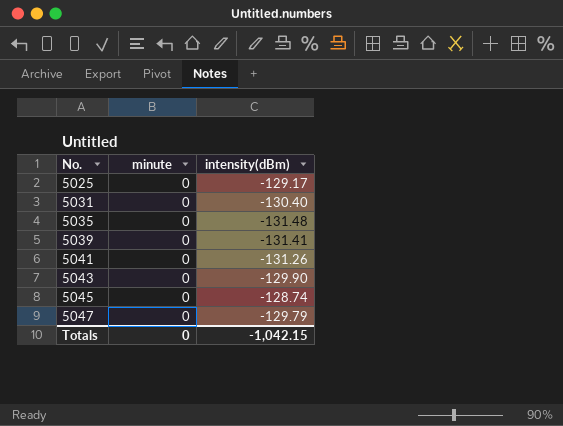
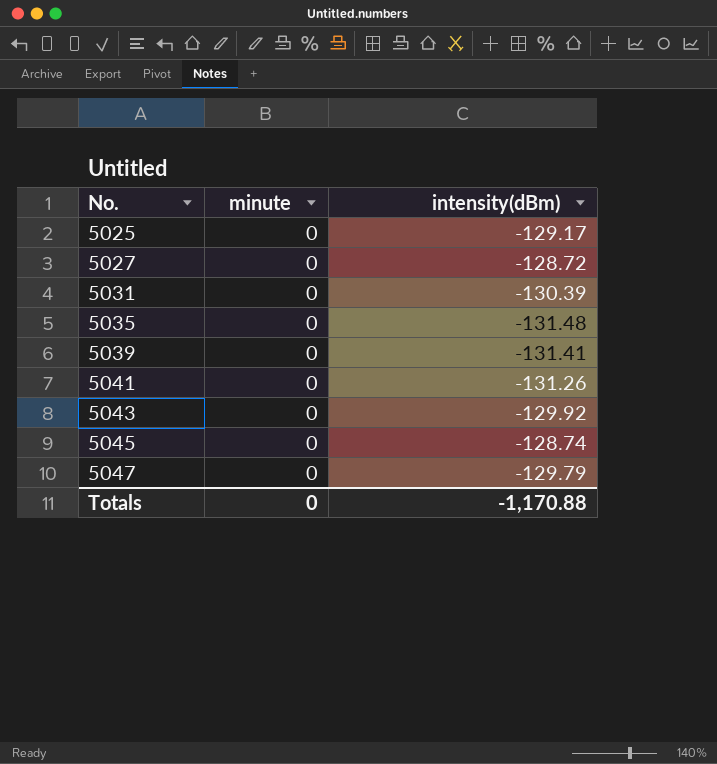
row 5027: none -> 0 | -128.72
5031 | intensity(dBm): -130.40 -> -130.39
5043 | intensity(dBm): -129.90 -> -129.92
Totals | intensity(dBm): -1,042.15 -> -1,170.88

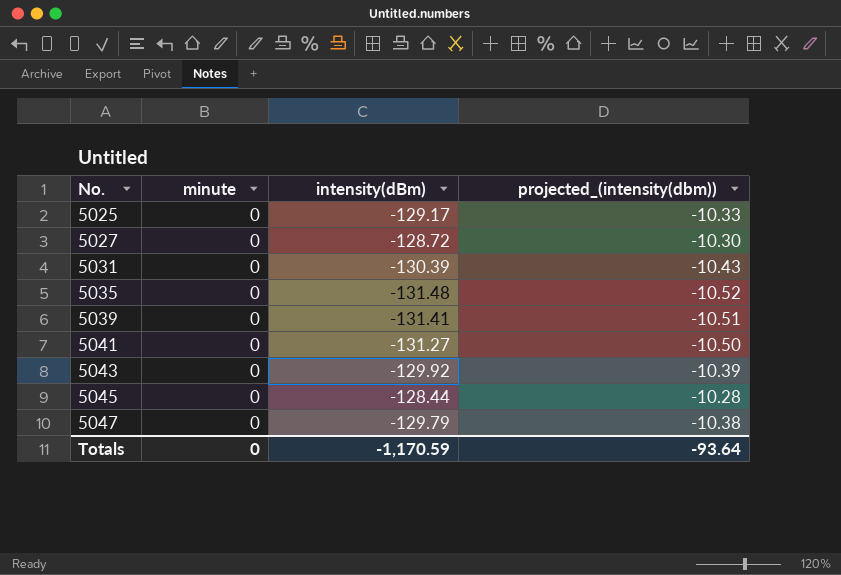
column projected_(intensity(dbm)) | formula: none -> [intensity(dBm)] * 0.08
5041 | intensity(dBm): -131.26 -> -131.27
5045 | intensity(dBm): -128.74 -> -128.44
Totals | intensity(dBm): -1,170.88 -> -1,170.59

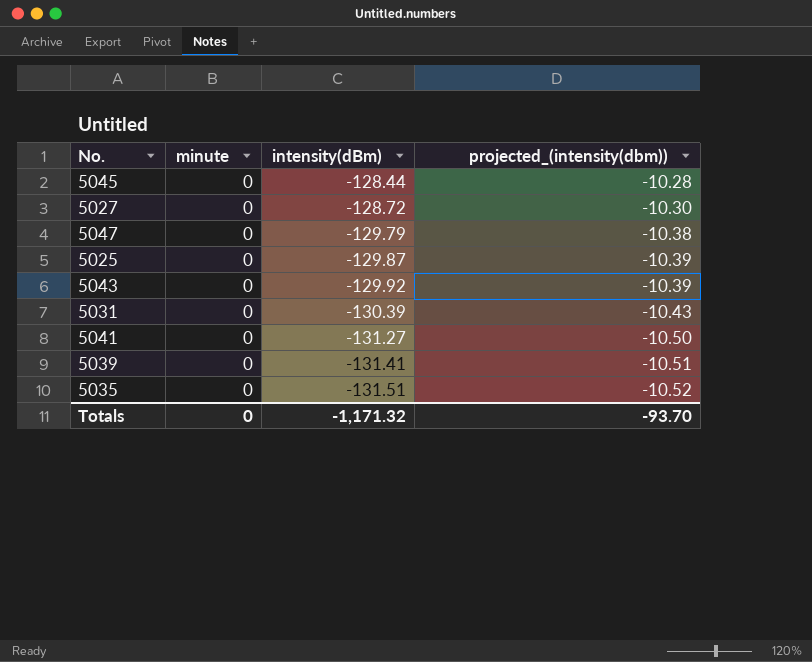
row order: No. ascending -> intensity(dBm) descending
5025 | intensity(dBm): -129.17 -> -129.87
5025 | projected_(intensity(dbm)): -10.33 -> -10.39
5035 | intensity(dBm): -131.48 -> -131.51
Totals | intensity(dBm): -1,170.59 -> -1,171.32
Totals | projected_(intensity(dbm)): -93.64 -> -93.70

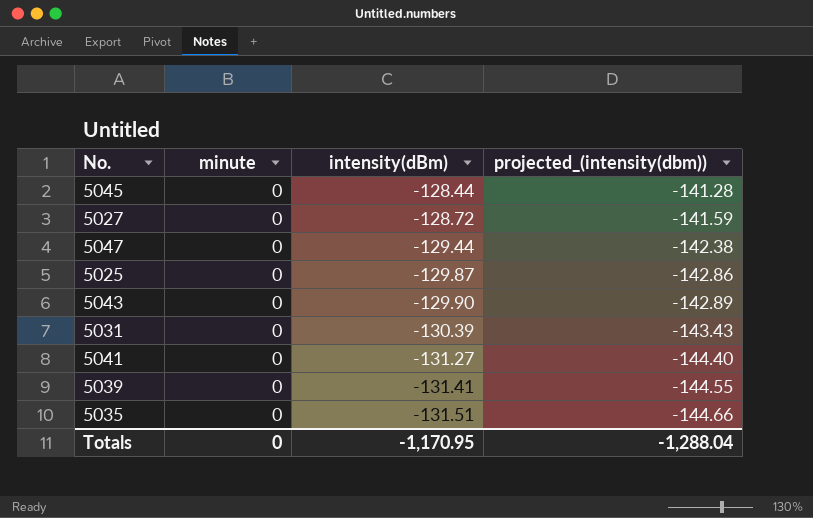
column projected_(intensity(dbm)) | formula: [intensity(dBm)] * 0.08 -> [intensity(dBm)] * 1.1
5047 | intensity(dBm): -129.79 -> -129.44
5043 | intensity(dBm): -129.92 -> -129.90
Totals | intensity(dBm): -1,171.32 -> -1,170.95
Totals | projected_(intensity(dbm)): -93.70 -> -1,288.04

